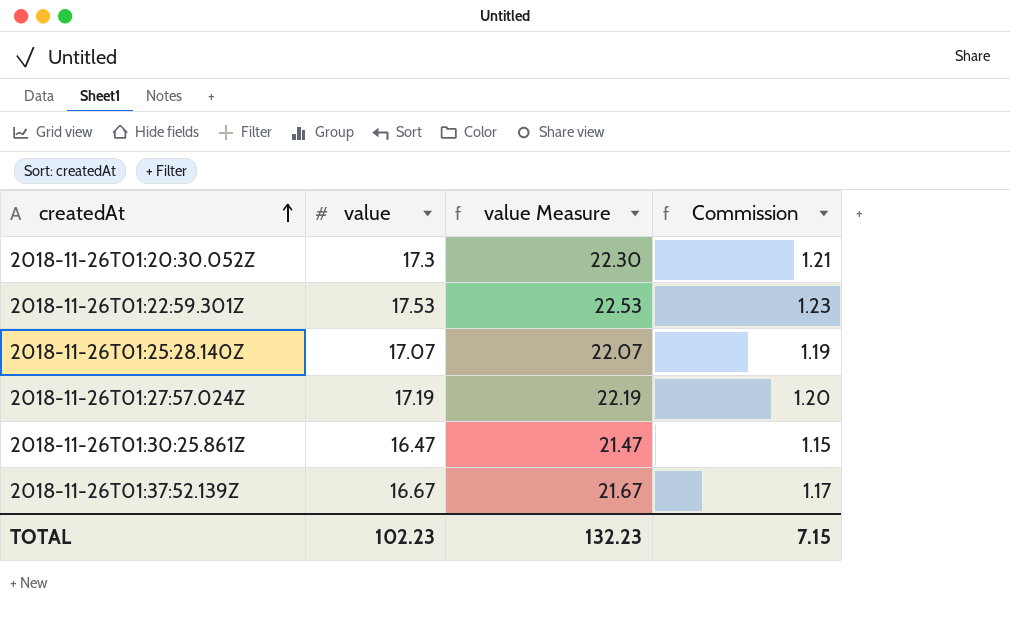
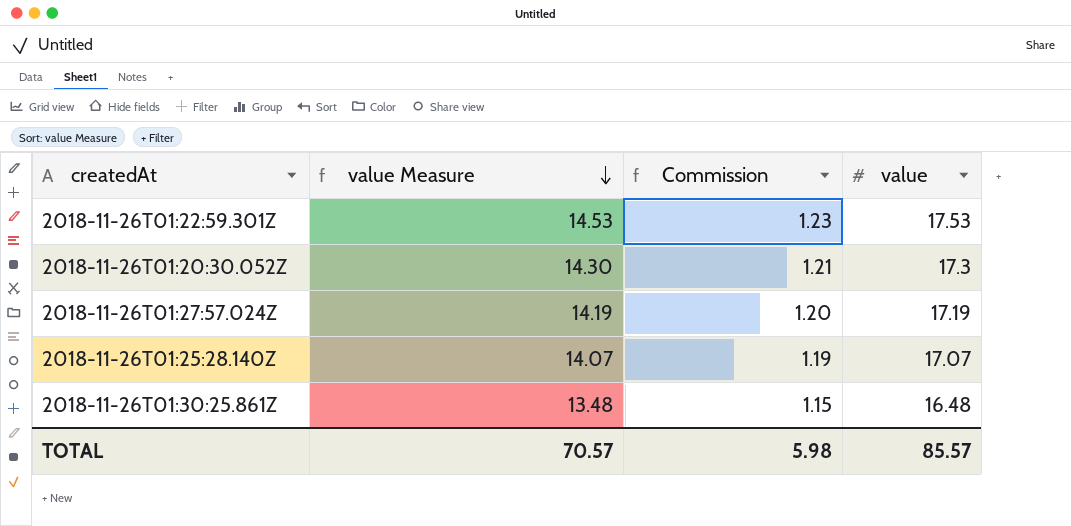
row order: createdAt ascending -> value Measure descending
column value Measure | formula: [value] + 5 -> [value] - 3
column value | position: 2 -> 4
row 2018-11-26T01:37:52.139Z: 16.67 | 21.67 | 1.17 -> none
2018-11-26T01:30:25.861Z | value: 16.47 -> 16.48
TOTAL | value Measure: 132.23 -> 70.57
TOTAL | Commission: 7.15 -> 5.98
TOTAL | value: 102.23 -> 85.57

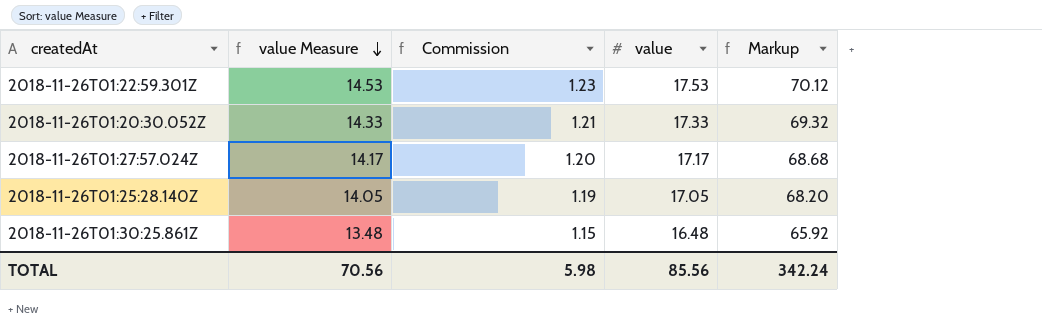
column Markup | formula: none -> [value] * 4
2018-11-26T01:20:30.052Z | value Measure: 14.30 -> 14.33
2018-11-26T01:20:30.052Z | value: 17.3 -> 17.33
2018-11-26T01:27:57.024Z | value Measure: 14.19 -> 14.17
2018-11-26T01:27:57.024Z | value: 17.19 -> 17.17
2018-11-26T01:25:28.140Z | value Measure: 14.07 -> 14.05
2018-11-26T01:25:28.140Z | value: 17.07 -> 17.05
TOTAL | value Measure: 70.57 -> 70.56
TOTAL | value: 85.57 -> 85.56

